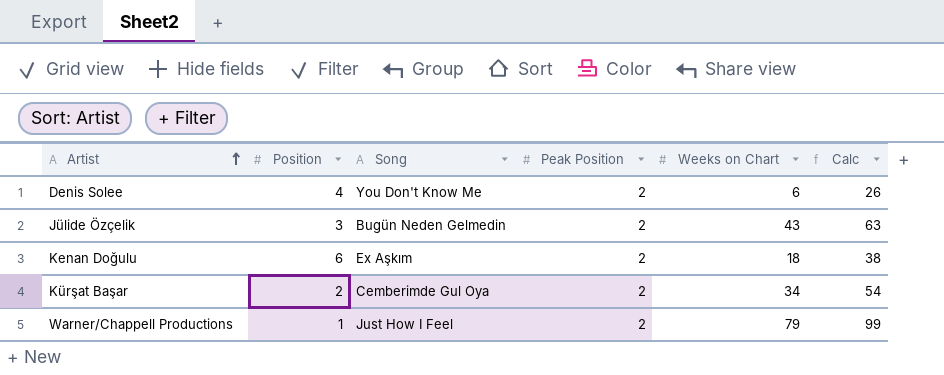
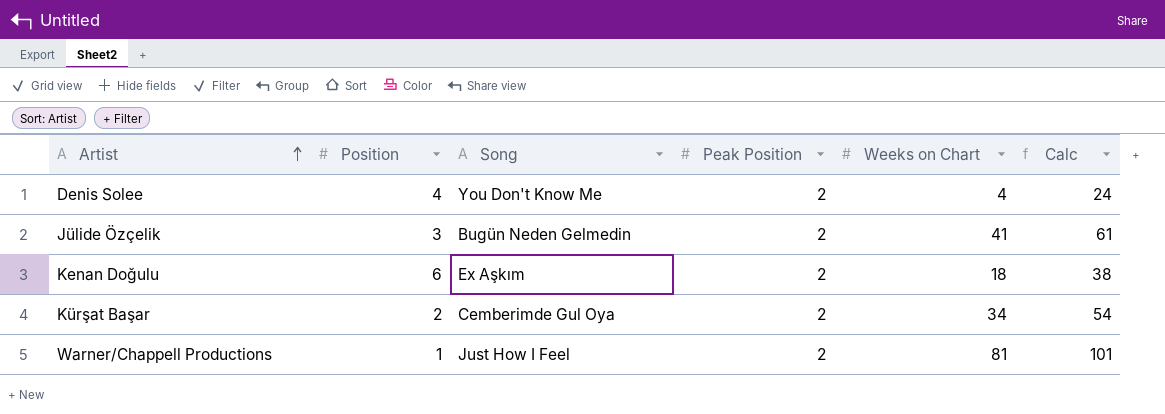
Denis Solee | Weeks on Chart: 6 -> 4
Denis Solee | Calc: 26 -> 24
Jülide Özçelik | Weeks on Chart: 43 -> 41
Jülide Özçelik | Calc: 63 -> 61
Warner/Chappell Productions | Weeks on Chart: 79 -> 81
Warner/Chappell Productions | Calc: 99 -> 101

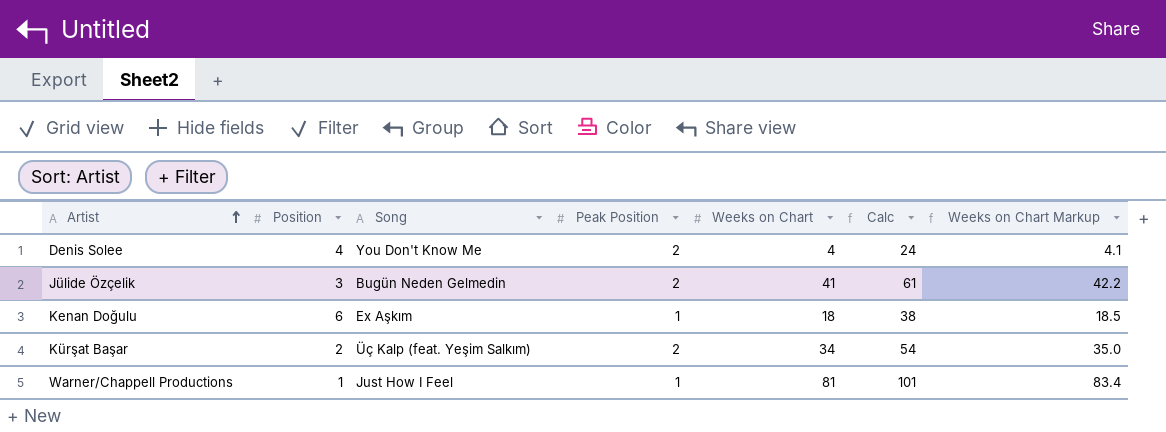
column Weeks on Chart Markup | formula: none -> [Weeks on Chart] * 1.03
Kenan Doğulu | Peak Position: 2 -> 1
Kürşat Başar | Song: Cemberimde Gul Oya -> Üç Kalp (feat. Yeşim Salkım)
Warner/Chappell Productions | Peak Position: 2 -> 1

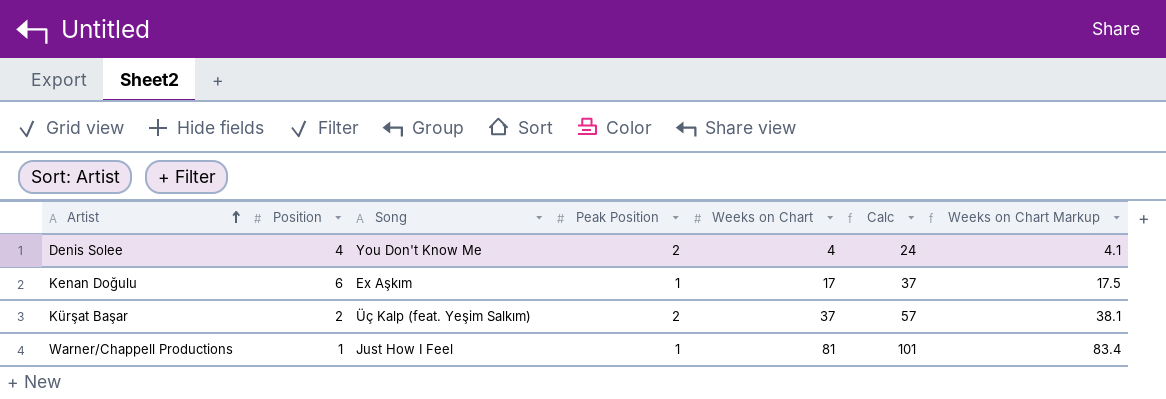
row Jülide Özçelik: 3 | Bugün Neden Gelmedin | 2 | 41 | 61 | 42.2 -> none
Kenan Doğulu | Weeks on Chart: 18 -> 17
Kenan Doğulu | Calc: 38 -> 37
Kenan Doğulu | Weeks on Chart Markup: 18.5 -> 17.5
Kürşat Başar | Weeks on Chart: 34 -> 37
Kürşat Başar | Calc: 54 -> 57
Kürşat Başar | Weeks on Chart Markup: 35.0 -> 38.1

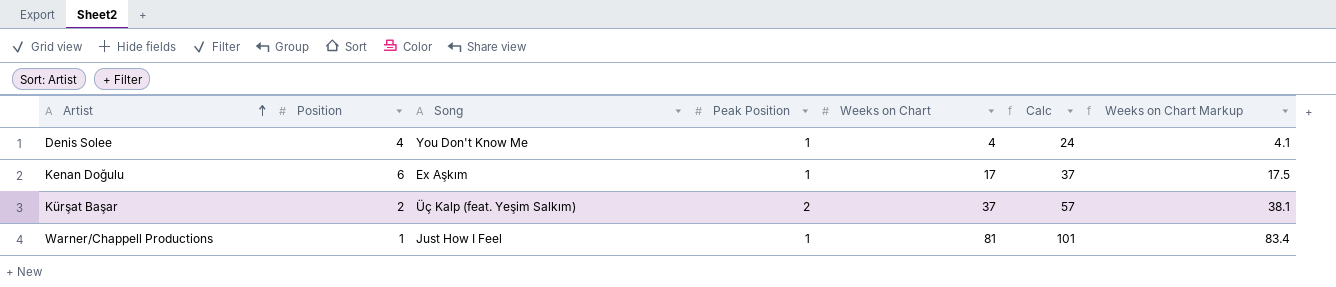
Denis Solee | Peak Position: 2 -> 1

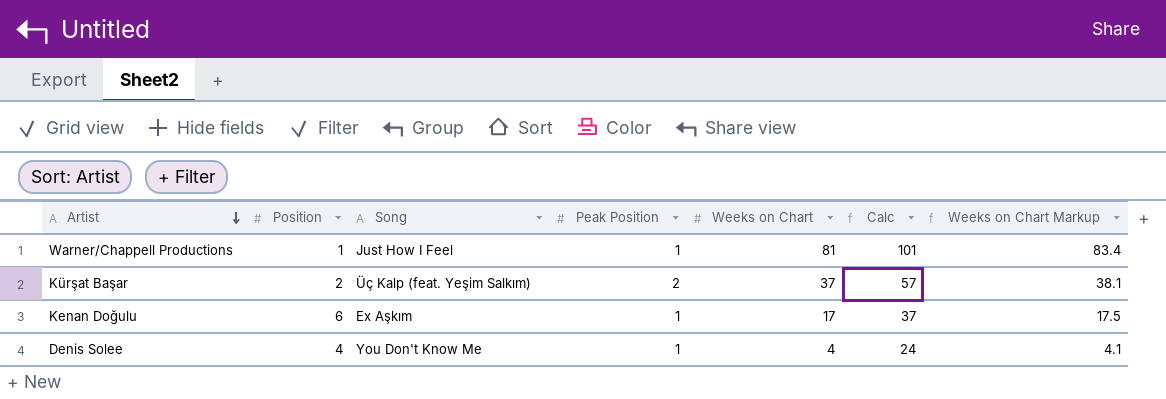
row order: Artist ascending -> Artist descending

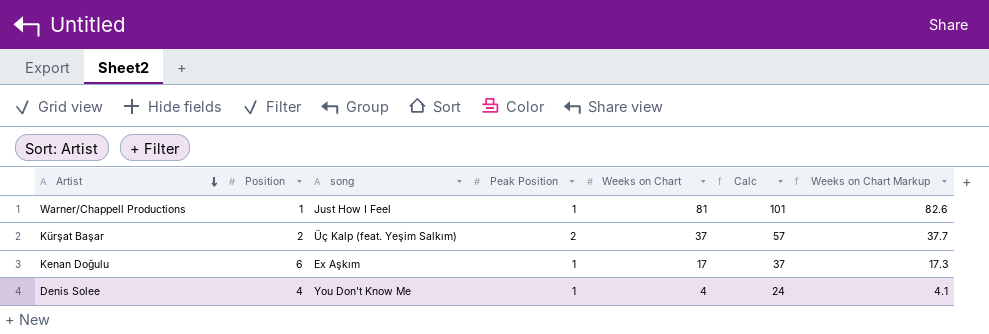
column name: Song -> song
column Weeks on Chart Markup | formula: [Weeks on Chart] * 1.03 -> [Weeks on Chart] * 1.02

